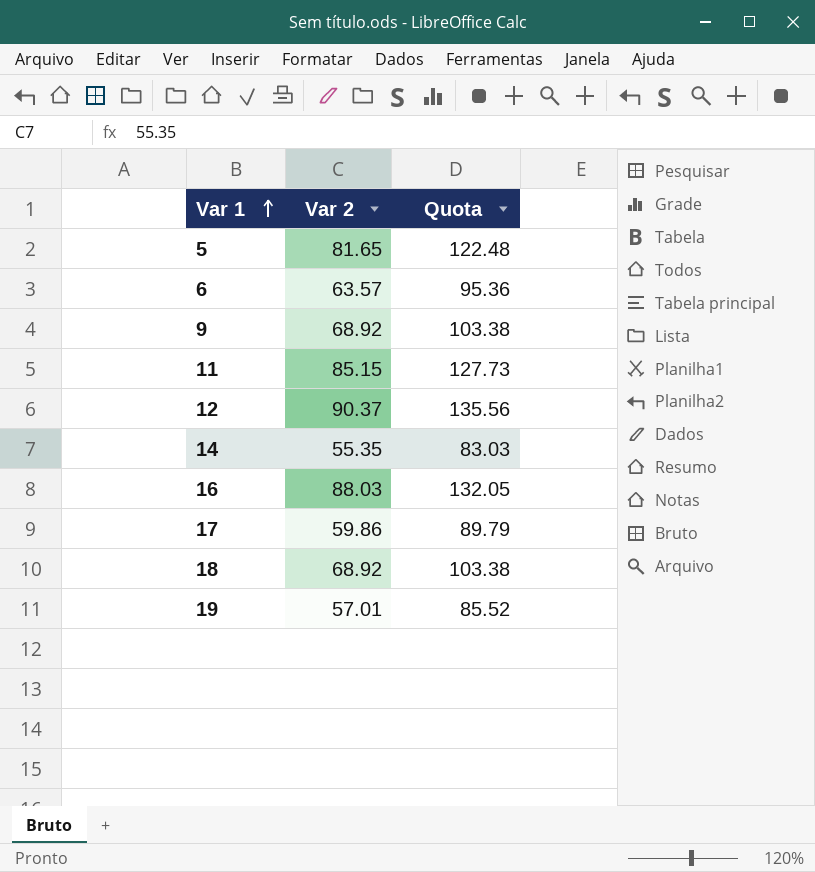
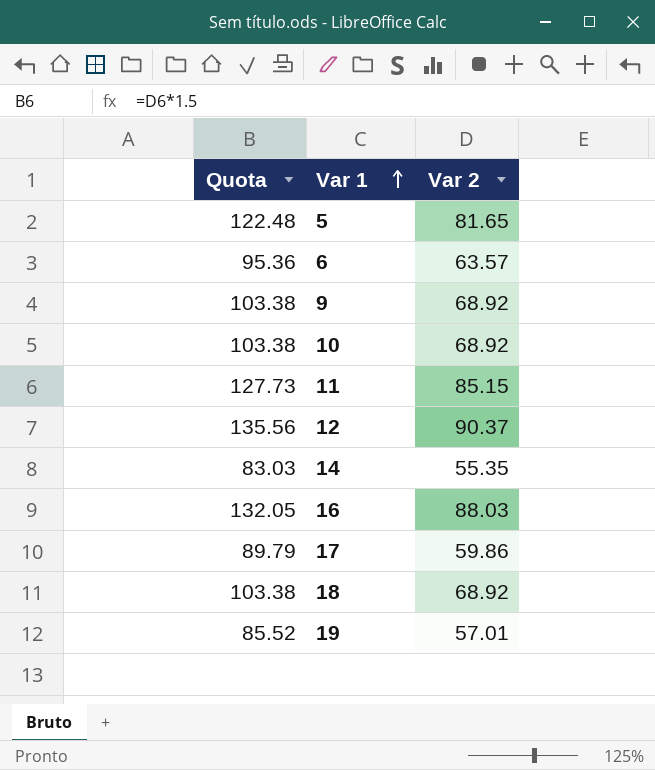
column Quota | position: 3 -> 1
row 10: none -> 103.38 | 68.92

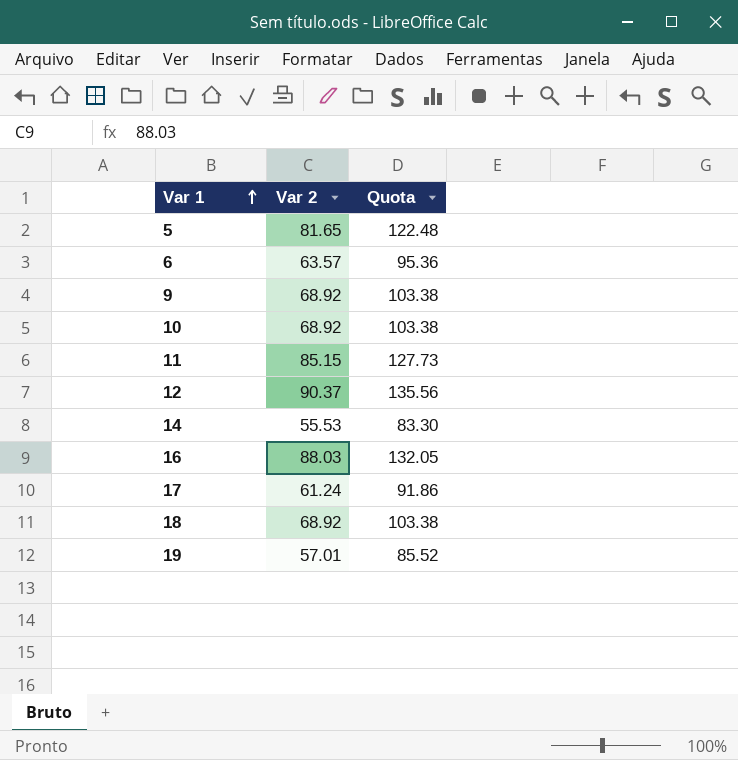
column Quota | position: 1 -> 3
14 | Var 2: 55.35 -> 55.53
14 | Quota: 83.03 -> 83.30
17 | Var 2: 59.86 -> 61.24
17 | Quota: 89.79 -> 91.86

